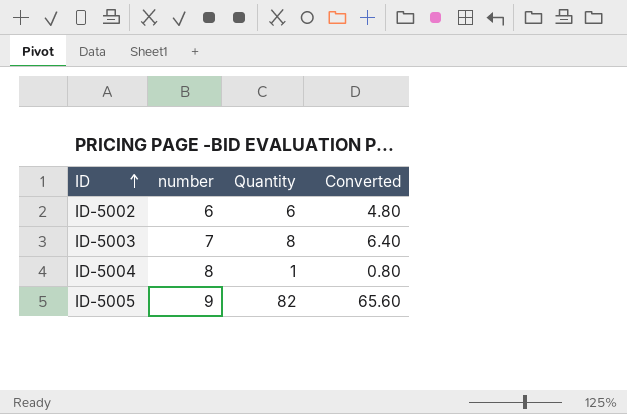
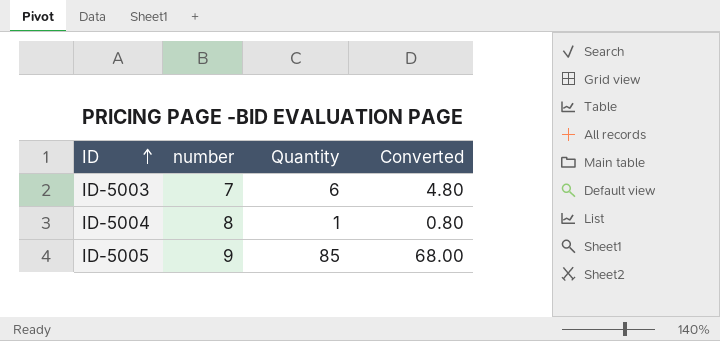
row ID-5002: 6 | 6 | 4.80 -> none
ID-5003 | Quantity: 8 -> 6
ID-5003 | Converted: 6.40 -> 4.80
ID-5005 | Quantity: 82 -> 85
ID-5005 | Converted: 65.60 -> 68.00

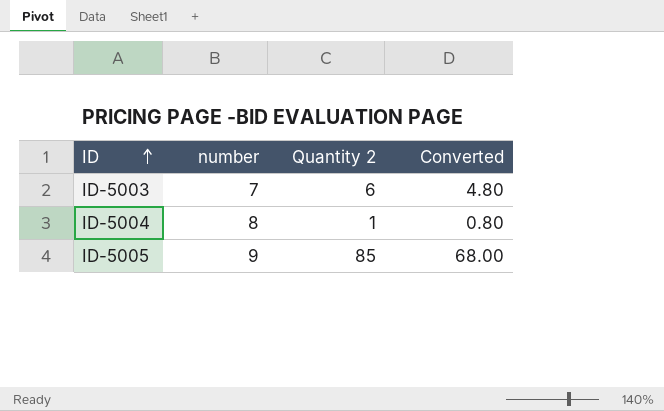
column name: Quantity -> Quantity 2

